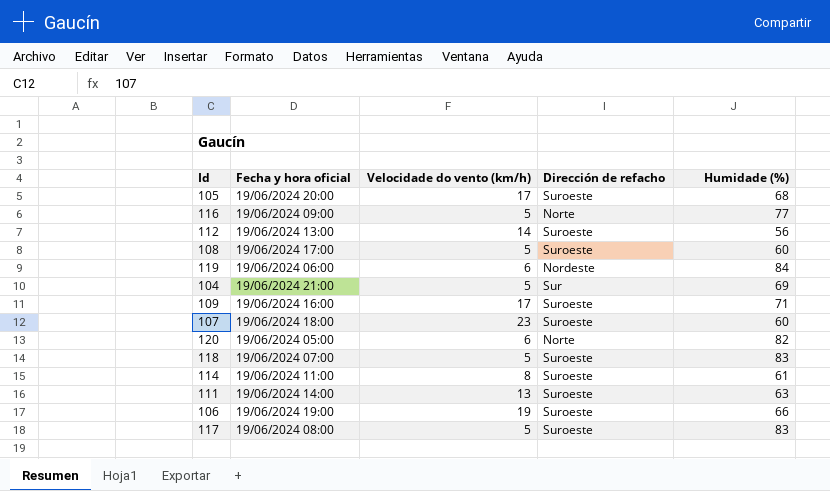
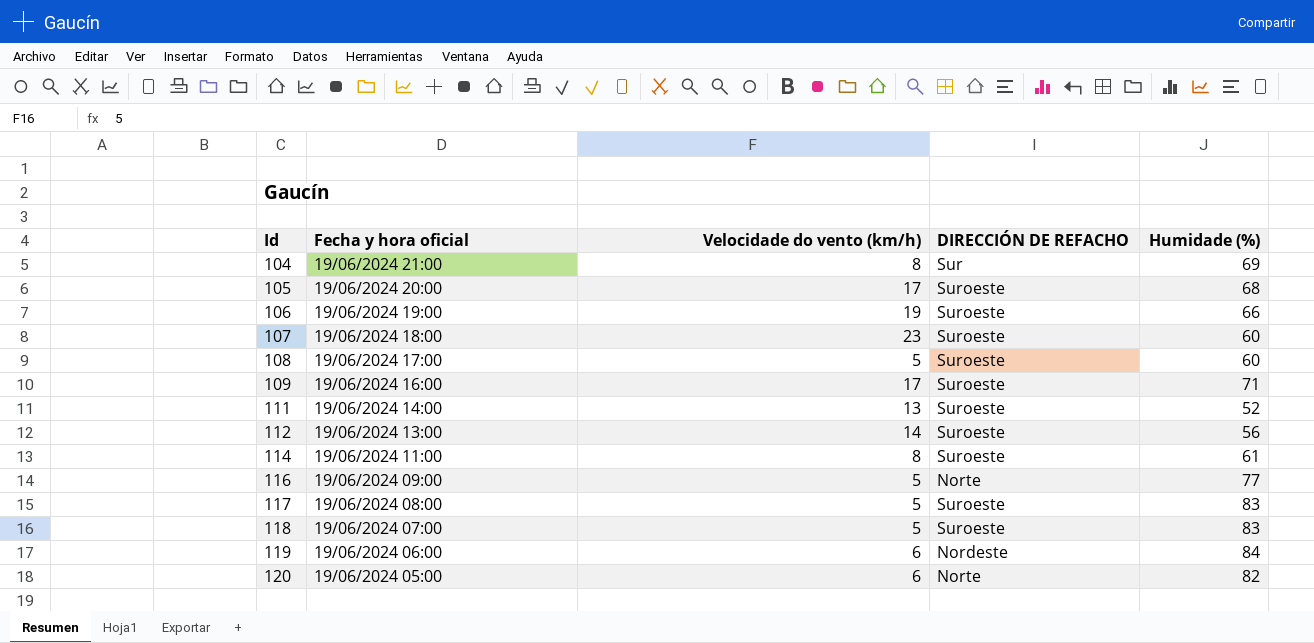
row order: none -> Id ascending
column name: Dirección de refacho -> DIRECCIÓN DE REFACHO
104 | Velocidade do vento (km/h): 5 -> 8
111 | Humidade (%): 63 -> 52

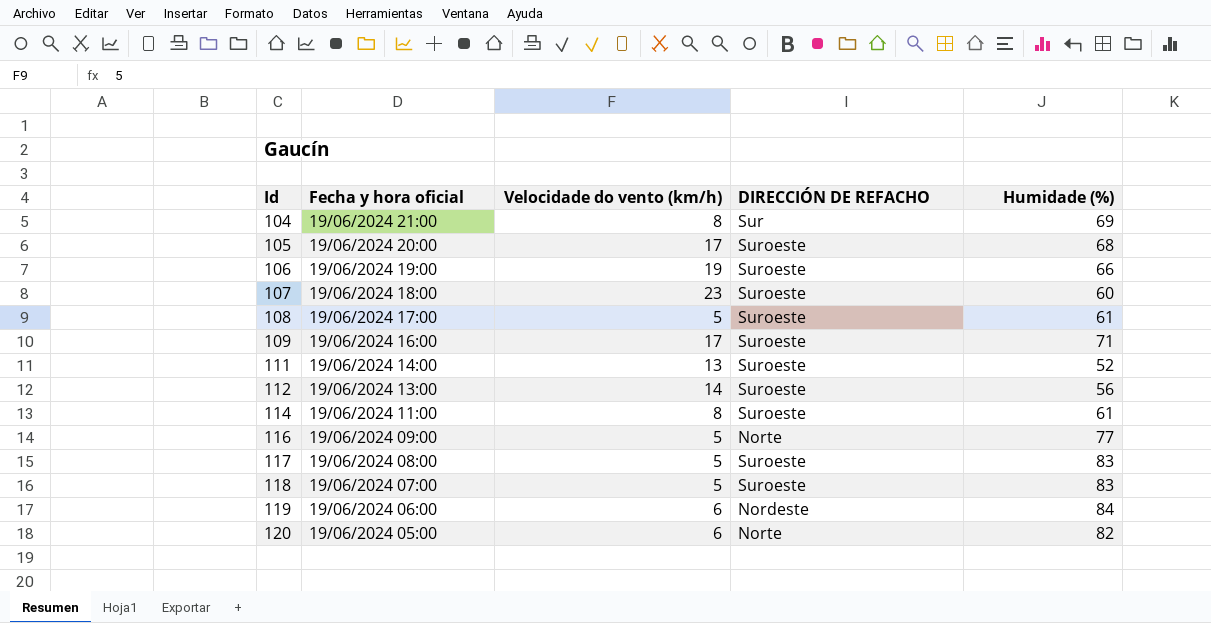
108 | Humidade (%): 60 -> 61

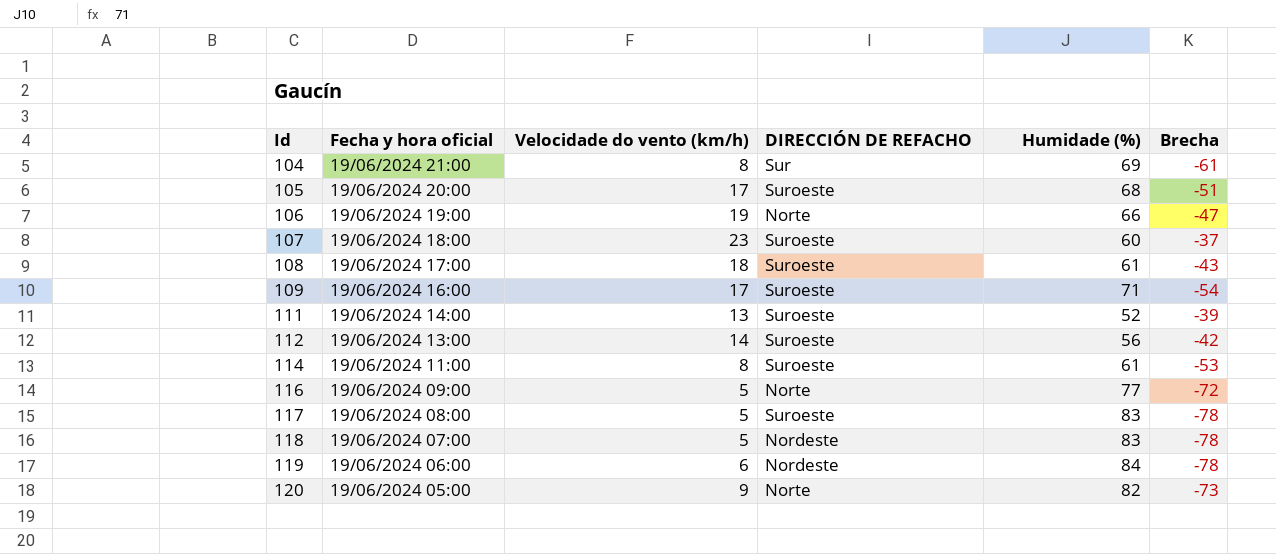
column Brecha | formula: none -> [Velocidade do vento (km/h)] - [Humidade (%)]
106 | DIRECCIÓN DE REFACHO: Suroeste -> Norte
108 | Velocidade do vento (km/h): 5 -> 18
118 | DIRECCIÓN DE REFACHO: Suroeste -> Nordeste
120 | Velocidade do vento (km/h): 6 -> 9

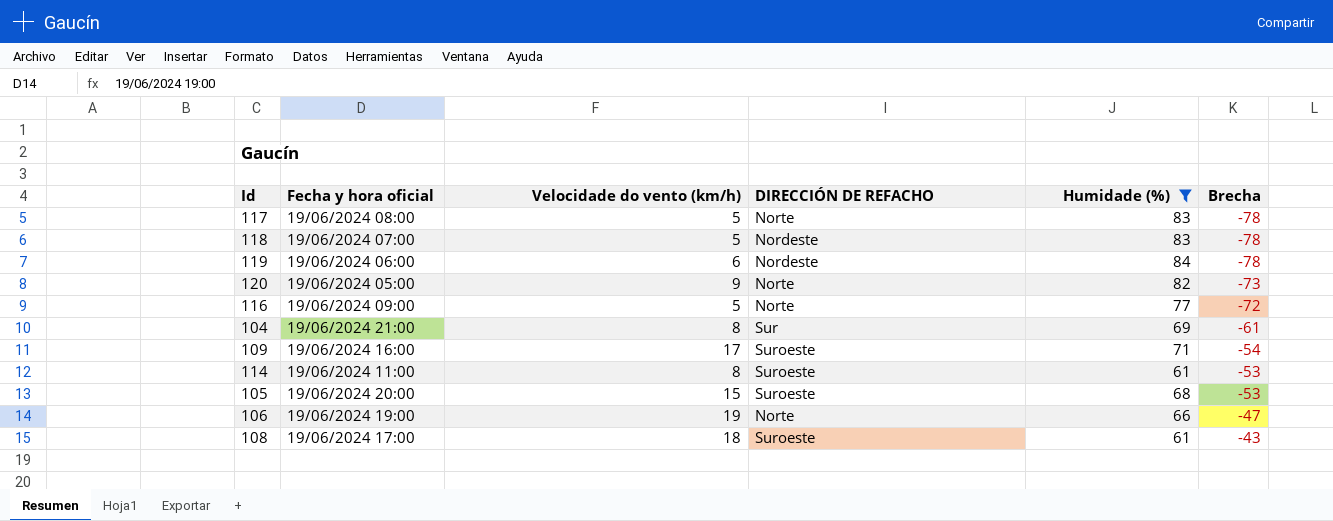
filter: none -> Humidade (%) >= 61
row order: Id ascending -> Brecha ascending
117 | DIRECCIÓN DE REFACHO: Suroeste -> Norte
105 | Velocidade do vento (km/h): 17 -> 15
105 | Brecha: -51 -> -53

